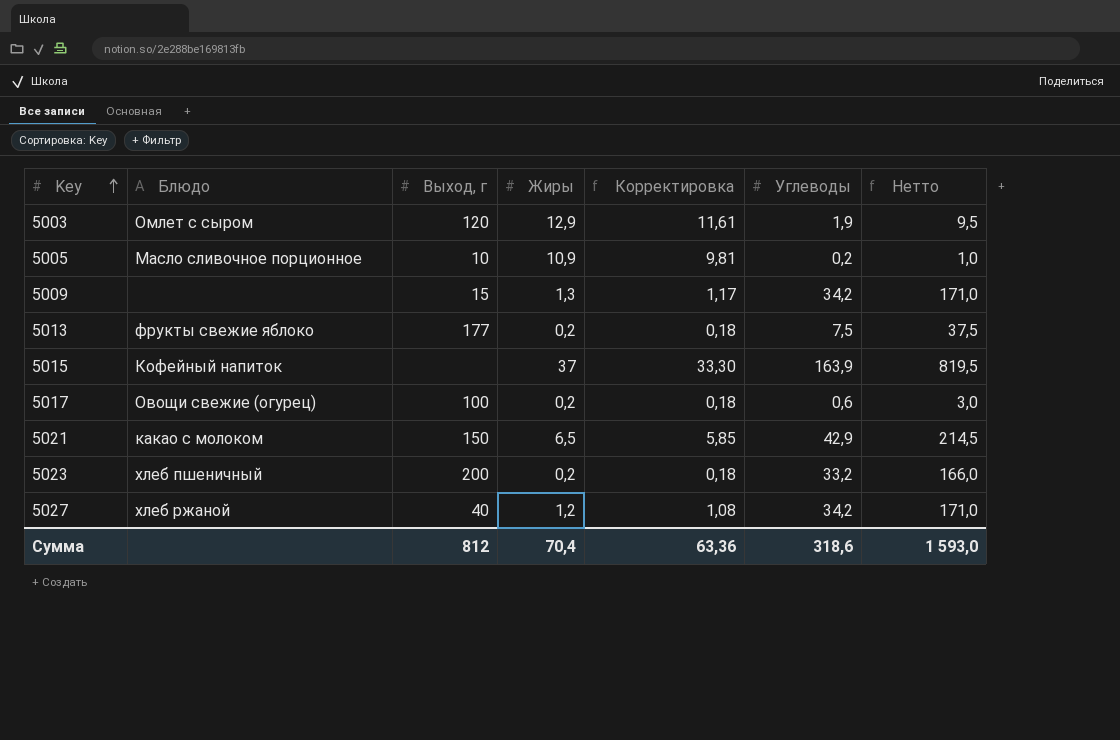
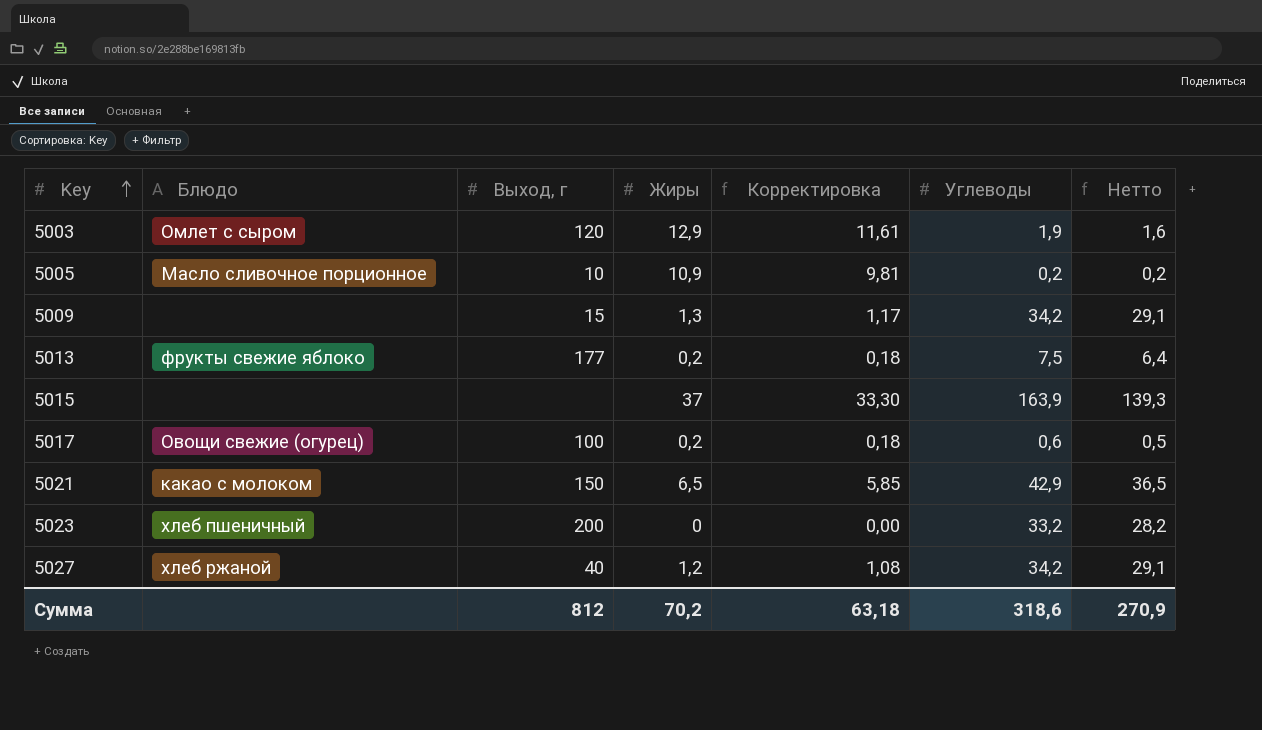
column Нетто | formula: [Углеводы] * 5 -> [Углеводы] * 0,85
5015 | Блюдо: Кофейный напиток -> none
5023 | Жиры: 0,2 -> 0
5023 | Корректировка: 0,18 -> 0,00
Сумма | Жиры: 70,4 -> 70,2
Сумма | Корректировка: 63,36 -> 63,18
Сумма | Нетто: 1 593,0 -> 270,9

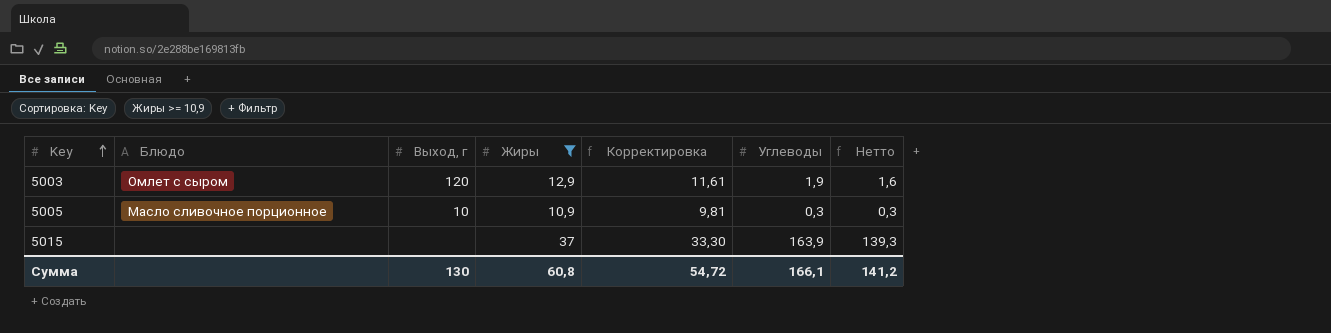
filter: none -> Жиры >= 10,9
5005 | Углеводы: 0,2 -> 0,3
5005 | Нетто: 0,2 -> 0,3
Сумма | Выход, г: 812 -> 130
Сумма | Жиры: 70,2 -> 60,8
Сумма | Корректировка: 63,18 -> 54,72
Сумма | Углеводы: 318,6 -> 166,1
Сумма | Нетто: 270,9 -> 141,2

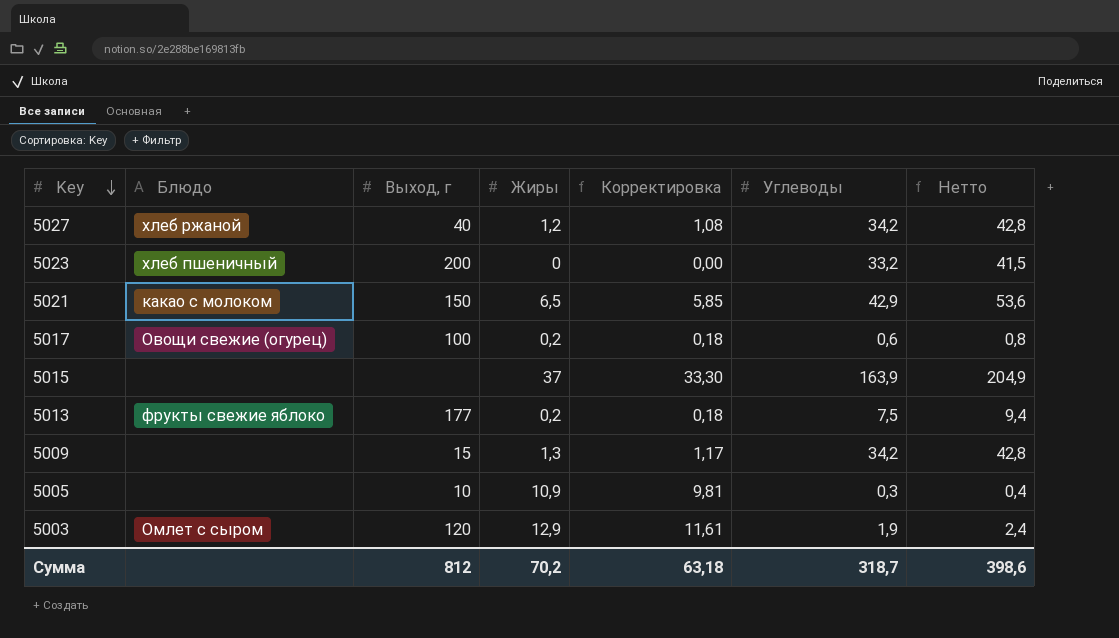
filter: Жиры >= 10,9 -> none
row order: Key ascending -> Key descending
column Нетто | formula: [Углеводы] * 0,85 -> [Углеводы] * 1,25
5005 | Блюдо: Масло сливочное порционное -> none
Сумма | Выход, г: 130 -> 812
Сумма | Жиры: 60,8 -> 70,2
Сумма | Корректировка: 54,72 -> 63,18
Сумма | Углеводы: 166,1 -> 318,7
Сумма | Нетто: 141,2 -> 398,6

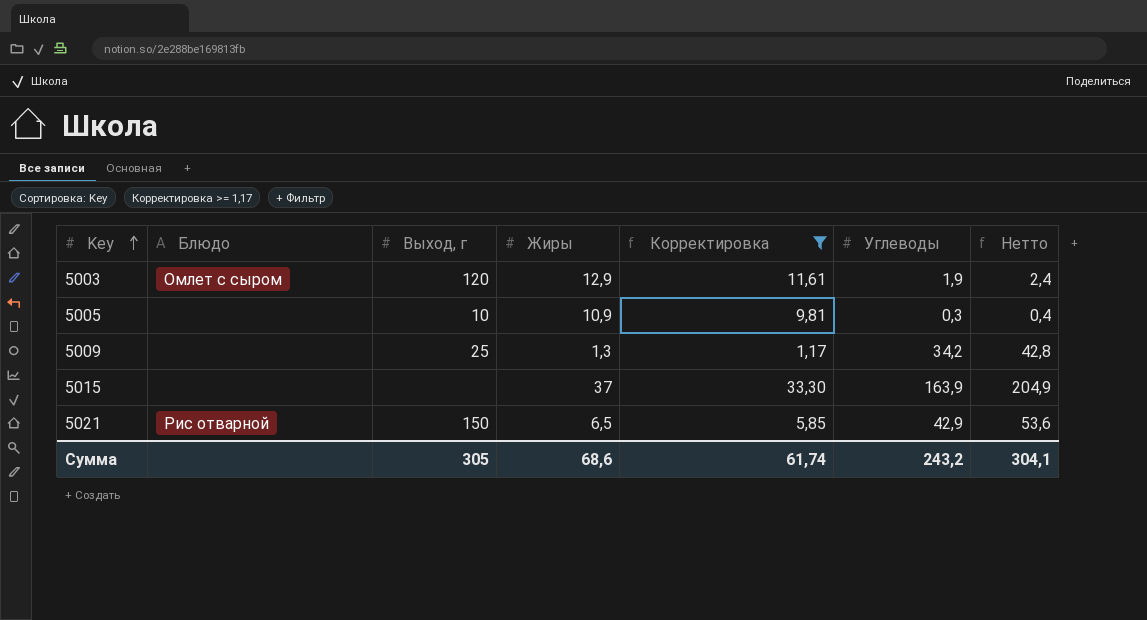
filter: none -> Корректировка >= 1,17
row order: Key descending -> Key ascending
5009 | Выход, г: 15 -> 25
5021 | Блюдо: какао с молоком -> Рис отварной
Сумма | Выход, г: 812 -> 305
Сумма | Жиры: 70,2 -> 68,6
Сумма | Корректировка: 63,18 -> 61,74
Сумма | Углеводы: 318,7 -> 243,2
Сумма | Нетто: 398,6 -> 304,1

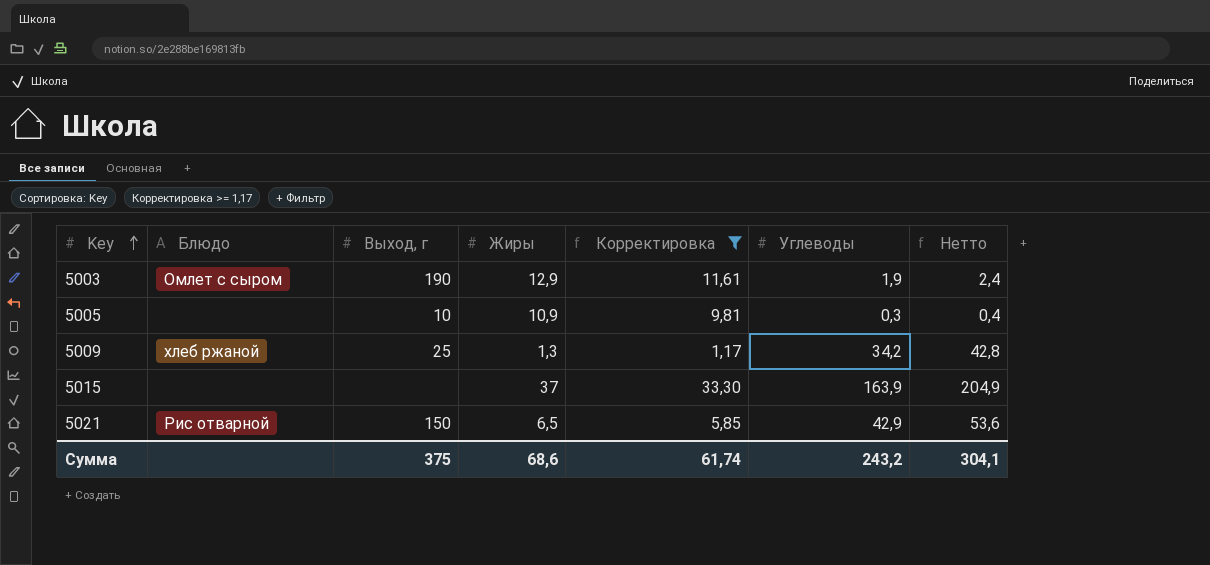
5003 | Выход, г: 120 -> 190
5009 | Блюдо: none -> хлеб ржаной
Сумма | Выход, г: 305 -> 375

